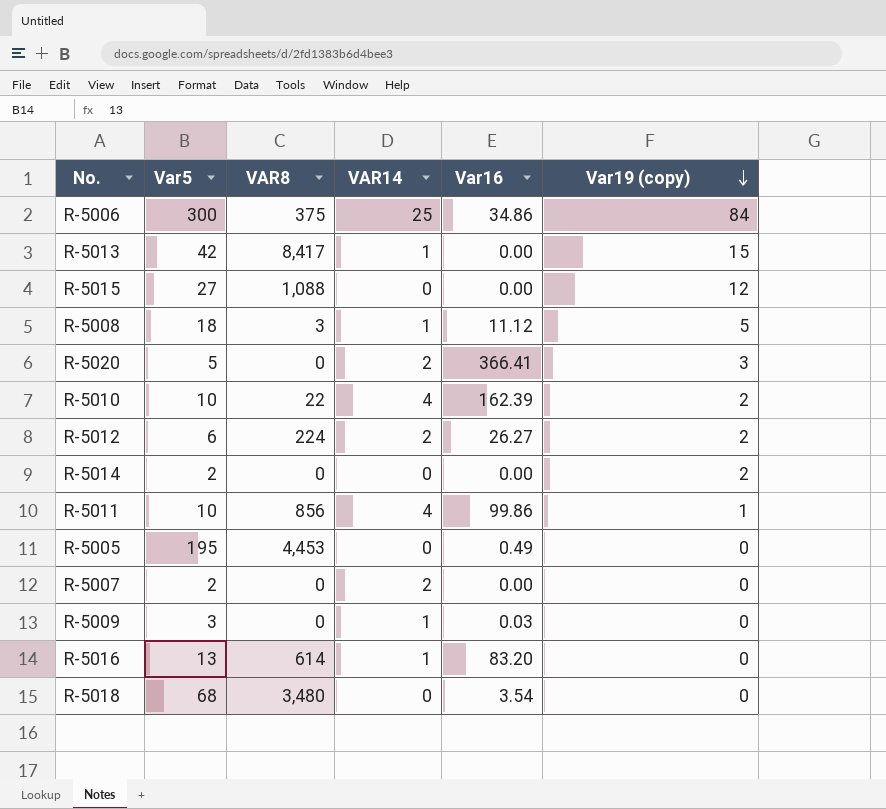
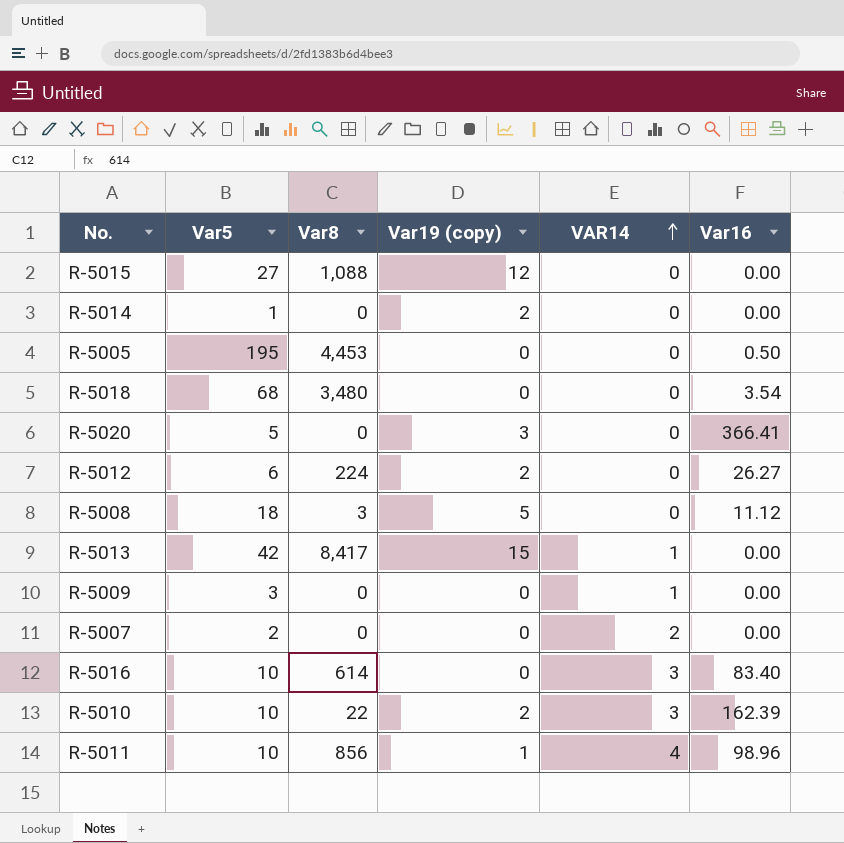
row order: Var19 (copy) descending -> VAR14 ascending
column name: VAR8 -> Var8
column Var19 (copy) | position: 6 -> 4
row R-5006: 300 | 375 | 25 | 34.86 | 84 -> none
R-5014 | Var5: 2 -> 1
R-5005 | Var16: 0.49 -> 0.50
R-5020 | VAR14: 2 -> 0
R-5012 | VAR14: 2 -> 0
R-5008 | VAR14: 1 -> 0
R-5009 | Var16: 0.03 -> 0.00
R-5016 | Var5: 13 -> 10
R-5016 | VAR14: 1 -> 3
R-5016 | Var16: 83.20 -> 83.40
R-5010 | VAR14: 4 -> 3
R-5011 | Var16: 99.86 -> 98.96

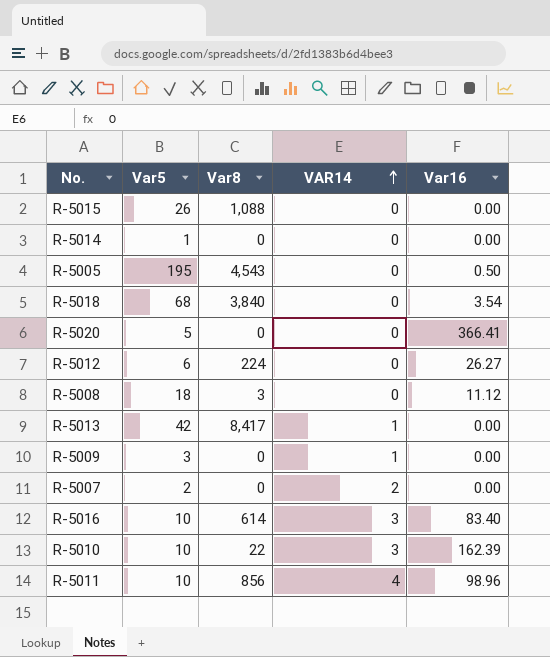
column Var19 (copy) | position: 4 -> none
R-5015 | Var5: 27 -> 26
R-5005 | Var8: 4,453 -> 4,543
R-5018 | Var8: 3,480 -> 3,840

